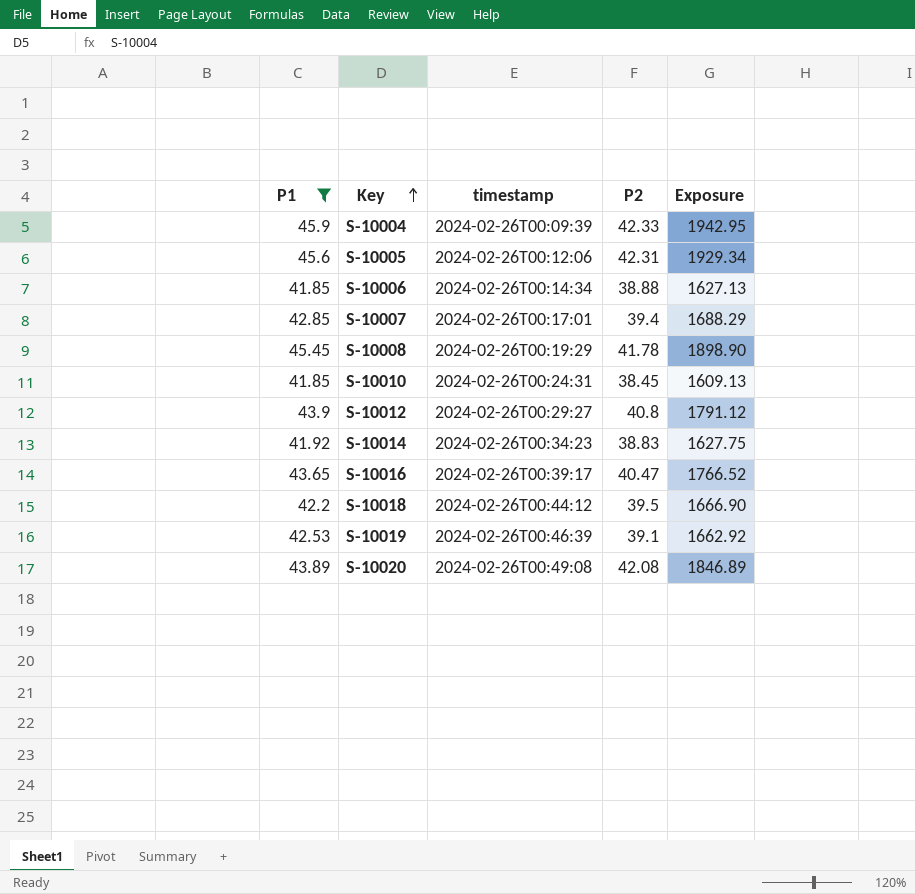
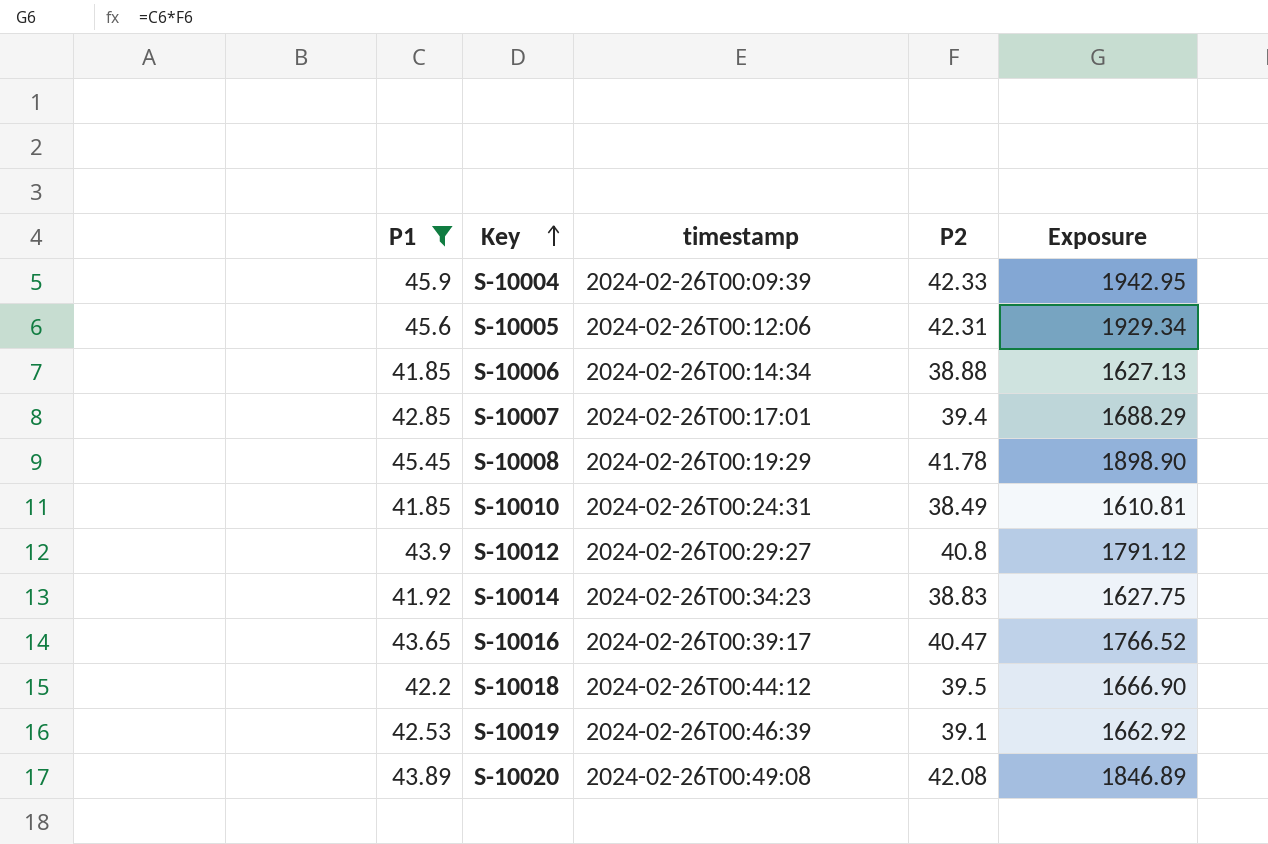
S-10010 | P2: 38.45 -> 38.49
S-10010 | Exposure: 1609.13 -> 1610.81

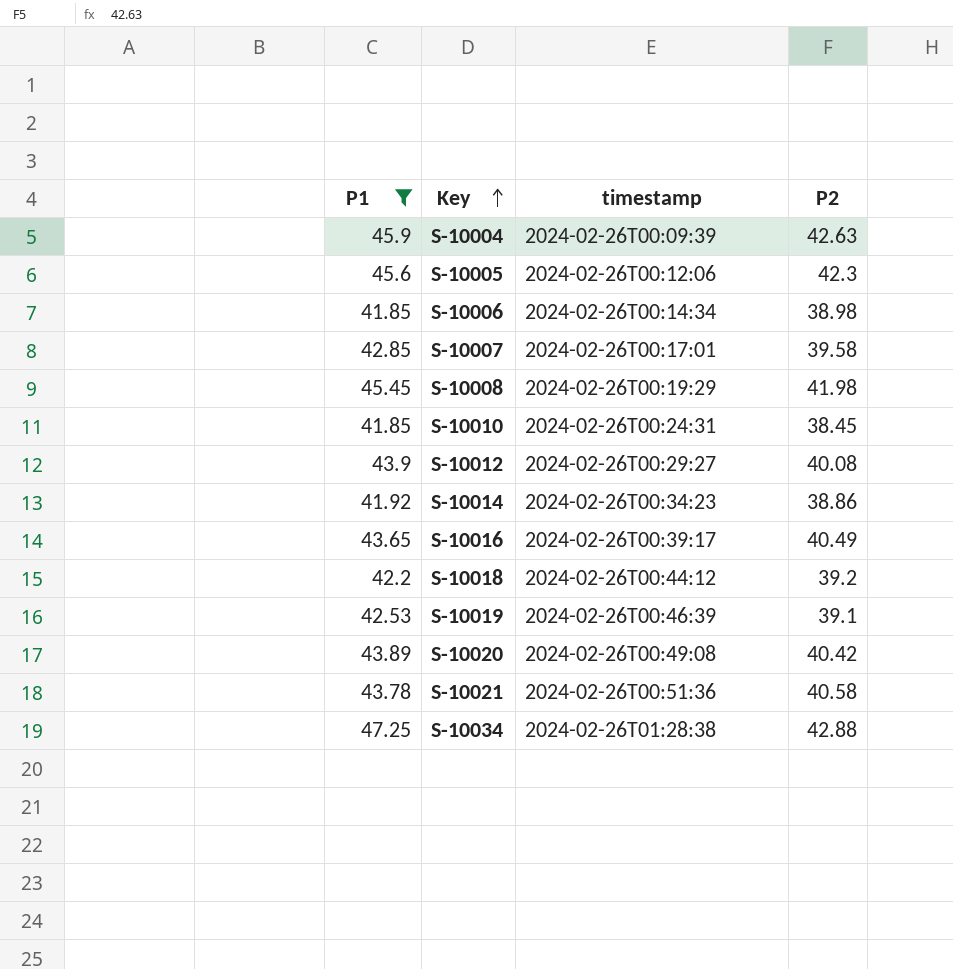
column Exposure | formula: [P1] * [P2] -> none
S-10004 | P2: 42.33 -> 42.63
S-10005 | P2: 42.31 -> 42.3
S-10006 | P2: 38.88 -> 38.98
S-10007 | P2: 39.4 -> 39.58
S-10008 | P2: 41.78 -> 41.98
S-10010 | P2: 38.49 -> 38.45
S-10012 | P2: 40.8 -> 40.08
S-10014 | P2: 38.83 -> 38.86
S-10016 | P2: 40.47 -> 40.49
S-10018 | P2: 39.5 -> 39.2
S-10020 | P2: 42.08 -> 40.42
row S-10021: none -> 43.78 | 2024-02-26T00:51:36 | 40.58
row S-10034: none -> 47.25 | 2024-02-26T01:28:38 | 42.88

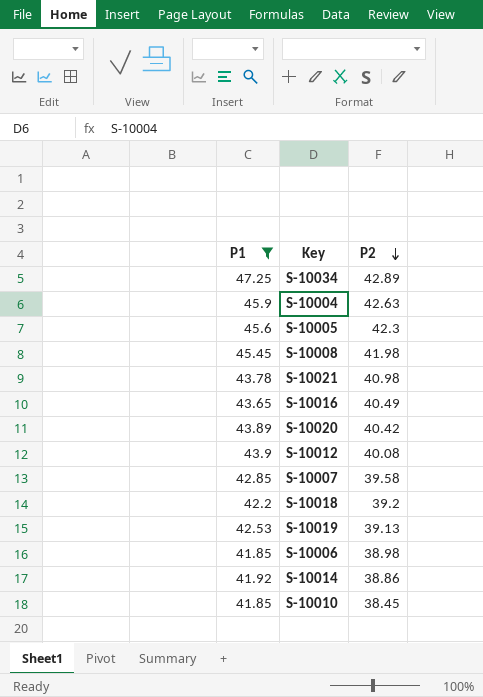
row order: Key ascending -> P2 descending
column timestamp | position: 3 -> none
S-10034 | P2: 42.88 -> 42.89
S-10021 | P2: 40.58 -> 40.98
S-10019 | P2: 39.1 -> 39.13

